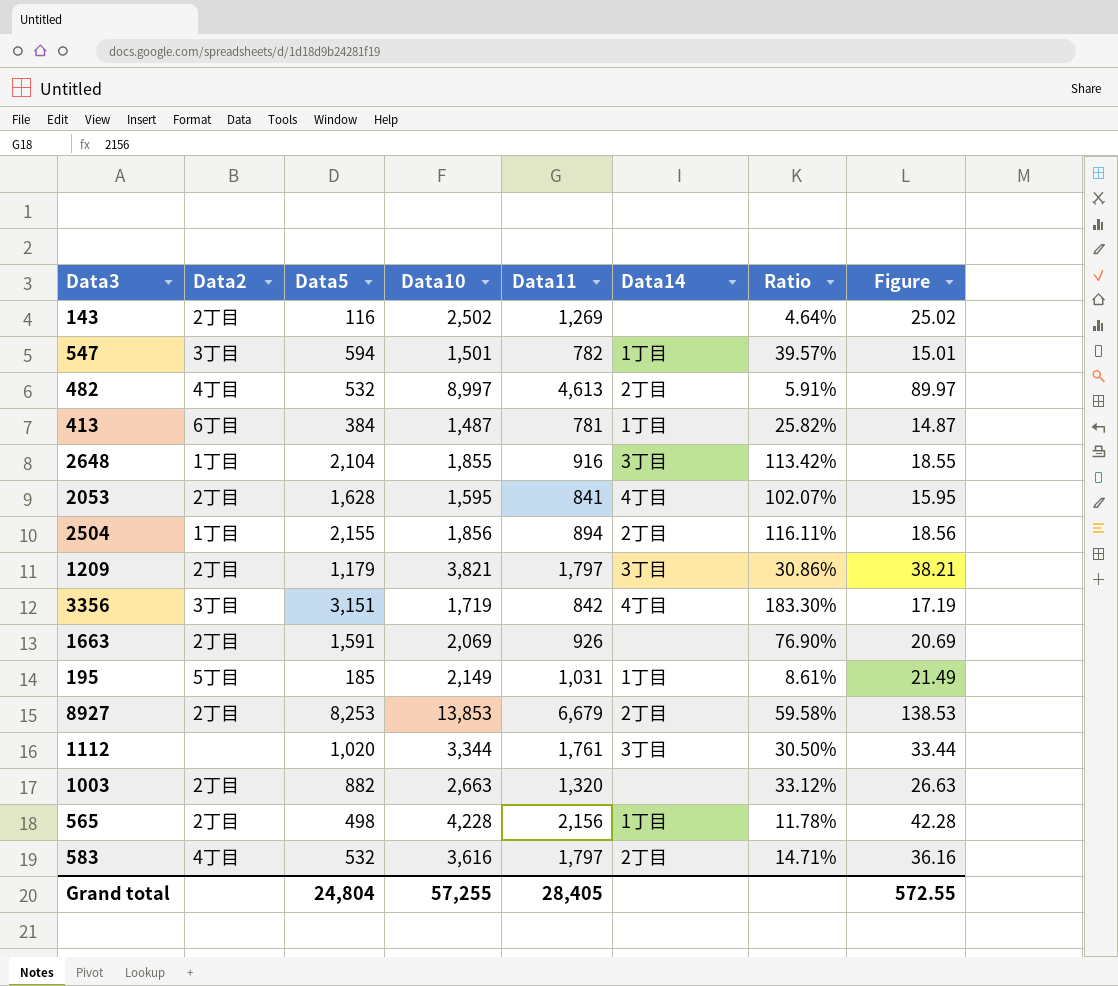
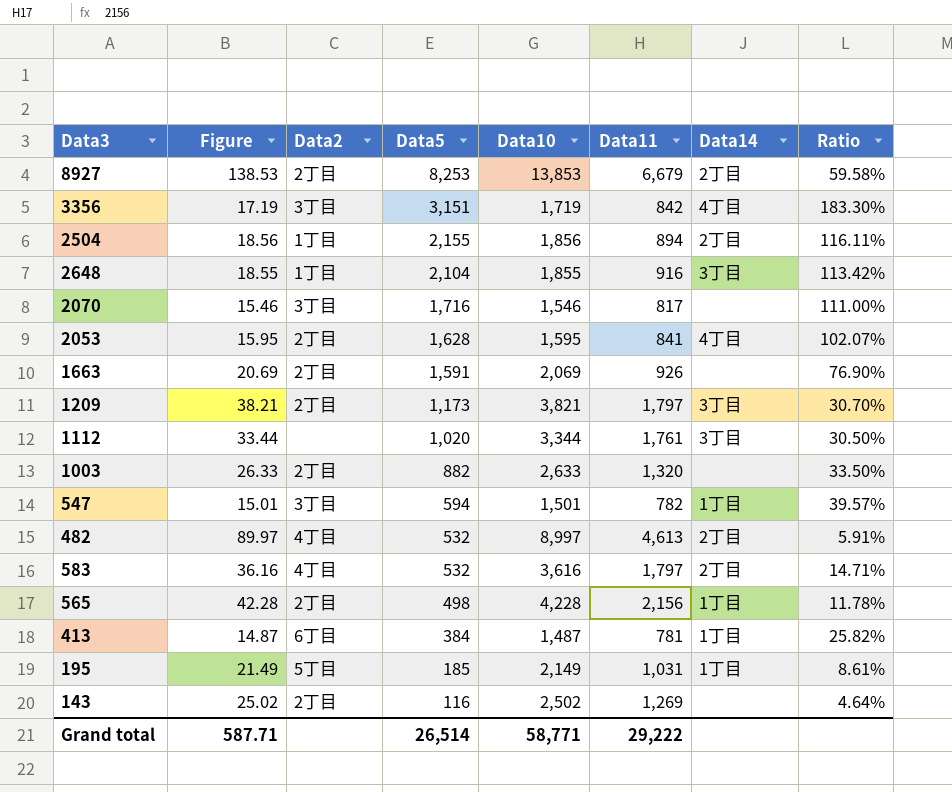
row order: none -> Data5 descending
column Figure | position: 8 -> 2
row 2070: none -> 15.46 | 3丁目 | 1,716 | 1,546 | 817 | none | 111.00%
1209 | Data5: 1,179 -> 1,173
1209 | Ratio: 30.86% -> 30.70%
1003 | Figure: 26.63 -> 26.33
1003 | Data10: 2,663 -> 2,633
1003 | Ratio: 33.12% -> 33.50%
Grand total | Figure: 572.55 -> 587.71
Grand total | Data5: 24,804 -> 26,514
Grand total | Data10: 57,255 -> 58,771
Grand total | Data11: 28,405 -> 29,222

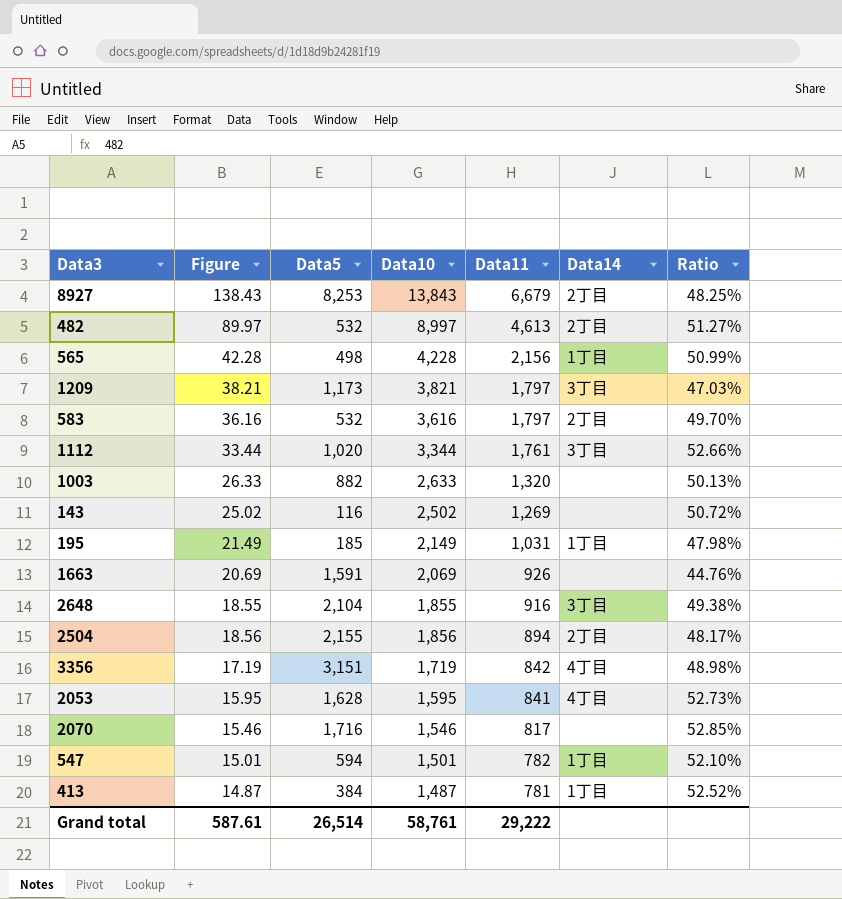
row order: Data5 descending -> Data11 descending
column Data2 | position: 3 -> none
column Ratio | formula: [Data5] / [Data10] -> [Data11] / [Data10]
8927 | Figure: 138.53 -> 138.43
8927 | Data10: 13,853 -> 13,843
Grand total | Figure: 587.71 -> 587.61
Grand total | Data10: 58,771 -> 58,761

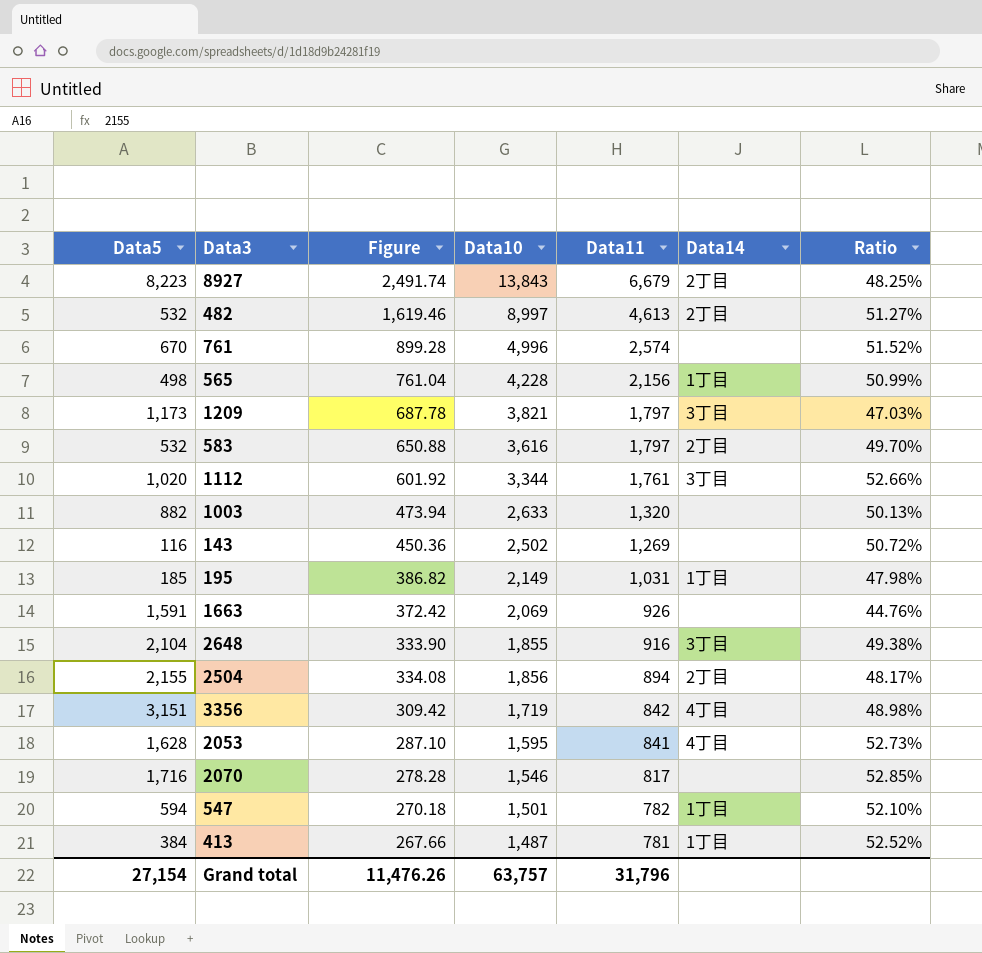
column Data5 | position: 3 -> 1
column Figure | formula: [Data10] * 0.01 -> [Data10] * 0.18
8927 | Data5: 8,253 -> 8,223
row 761: none -> 670 | 899.28 | 4,996 | 2,574 | none | 51.52%
Grand total | Data5: 26,514 -> 27,154
Grand total | Figure: 587.61 -> 11,476.26
Grand total | Data10: 58,761 -> 63,757
Grand total | Data11: 29,222 -> 31,796

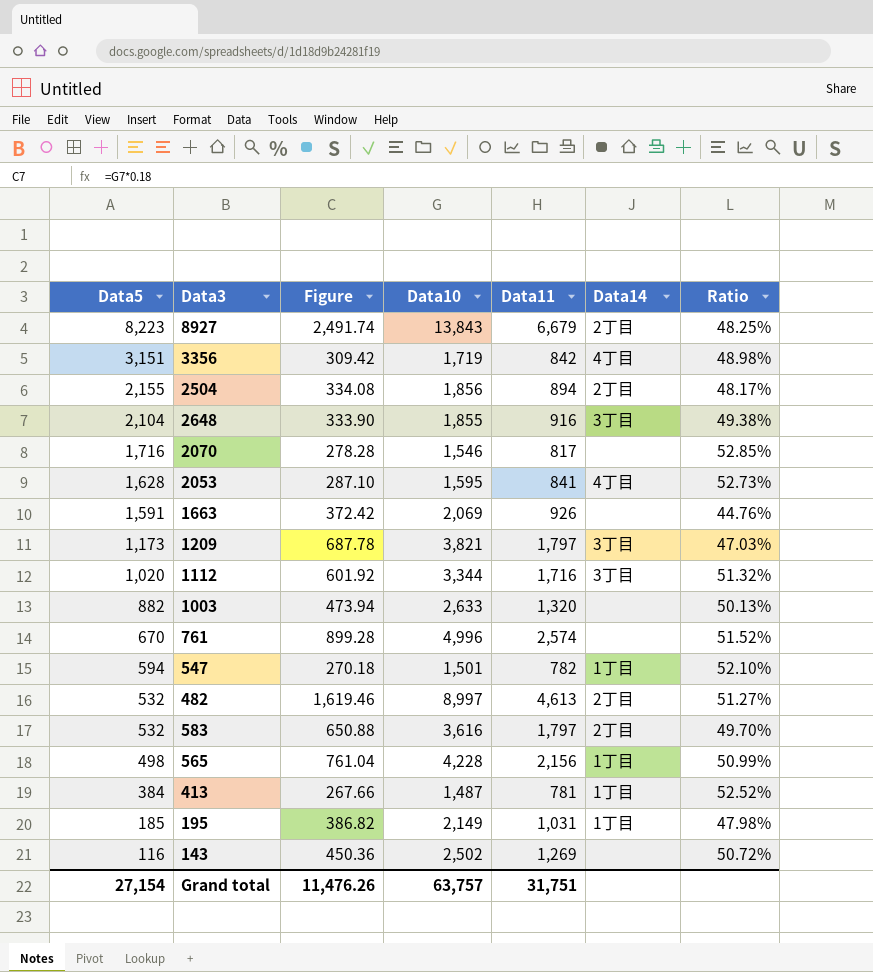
row order: Data11 descending -> Data5 descending
1112 | Data11: 1,761 -> 1,716
1112 | Ratio: 52.66% -> 51.32%
Grand total | Data11: 31,796 -> 31,751

